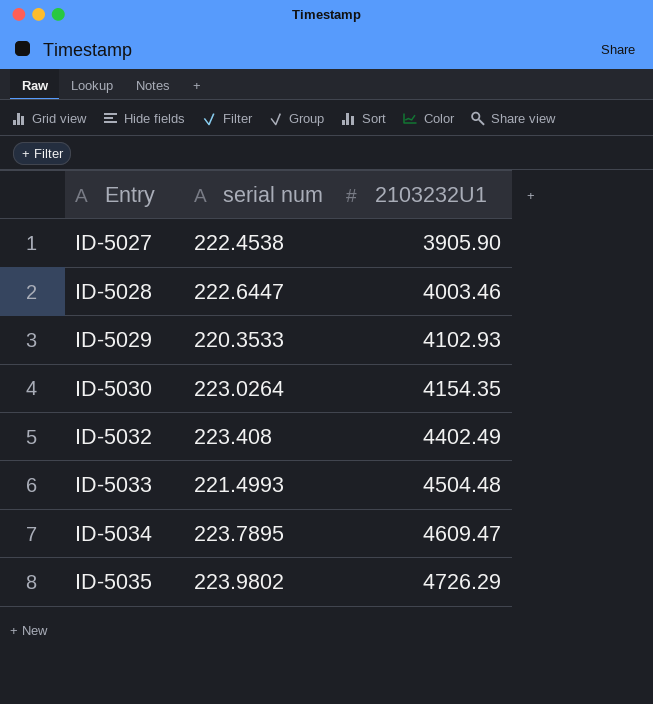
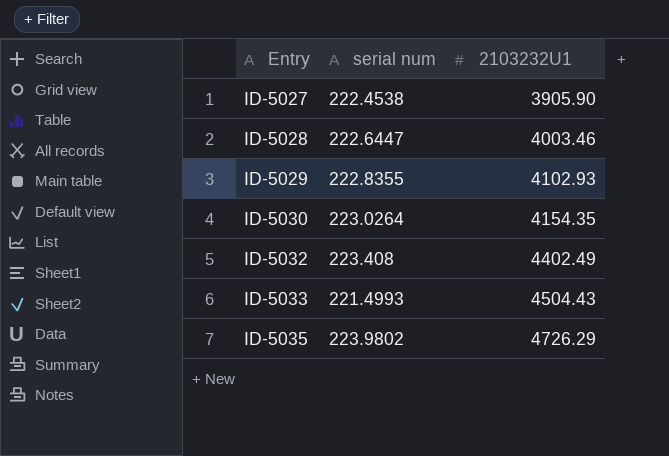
row ID-5034: 223.7895 | 4609.47 -> none
ID-5029 | serial num: 220.3533 -> 222.8355
ID-5033 | 2103232U1: 4504.48 -> 4504.43

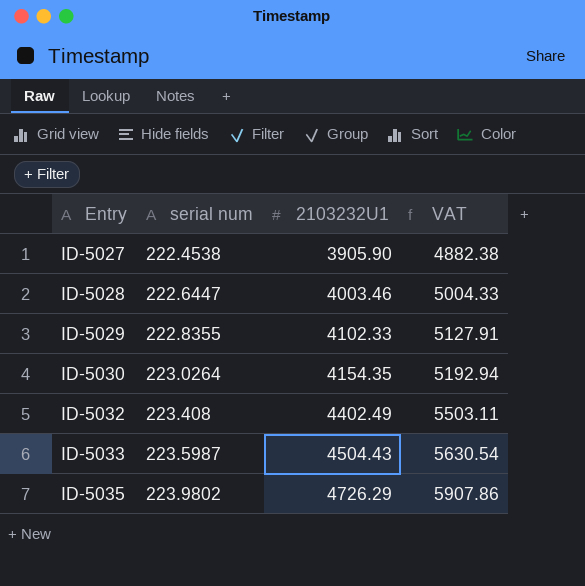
column VAT | formula: none -> [2103232U1] * 1.25
ID-5029 | 2103232U1: 4102.93 -> 4102.33
ID-5033 | serial num: 221.4993 -> 223.5987

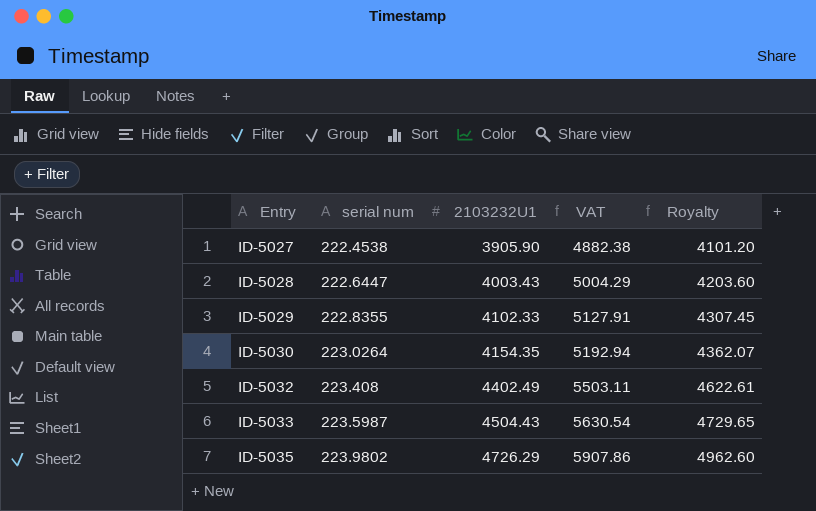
column Royalty | formula: none -> [2103232U1] * 1.05
ID-5028 | 2103232U1: 4003.46 -> 4003.43
ID-5028 | VAT: 5004.33 -> 5004.29

